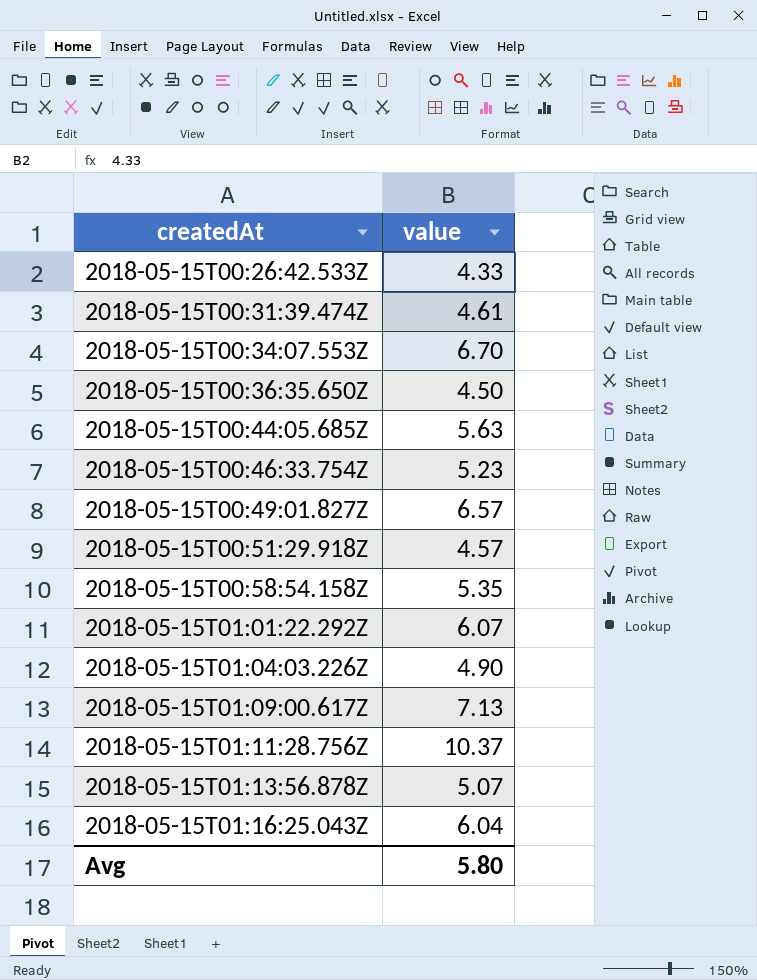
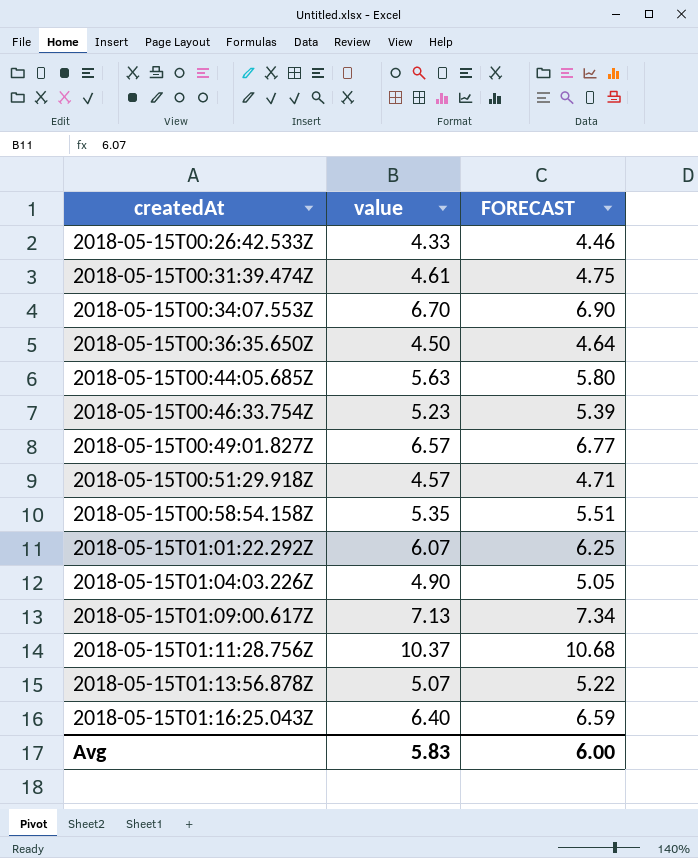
column FORECAST | formula: none -> [value] * 1.03
2018-05-15T01:16:25.043Z | value: 6.04 -> 6.40
Avg | value: 5.80 -> 5.83

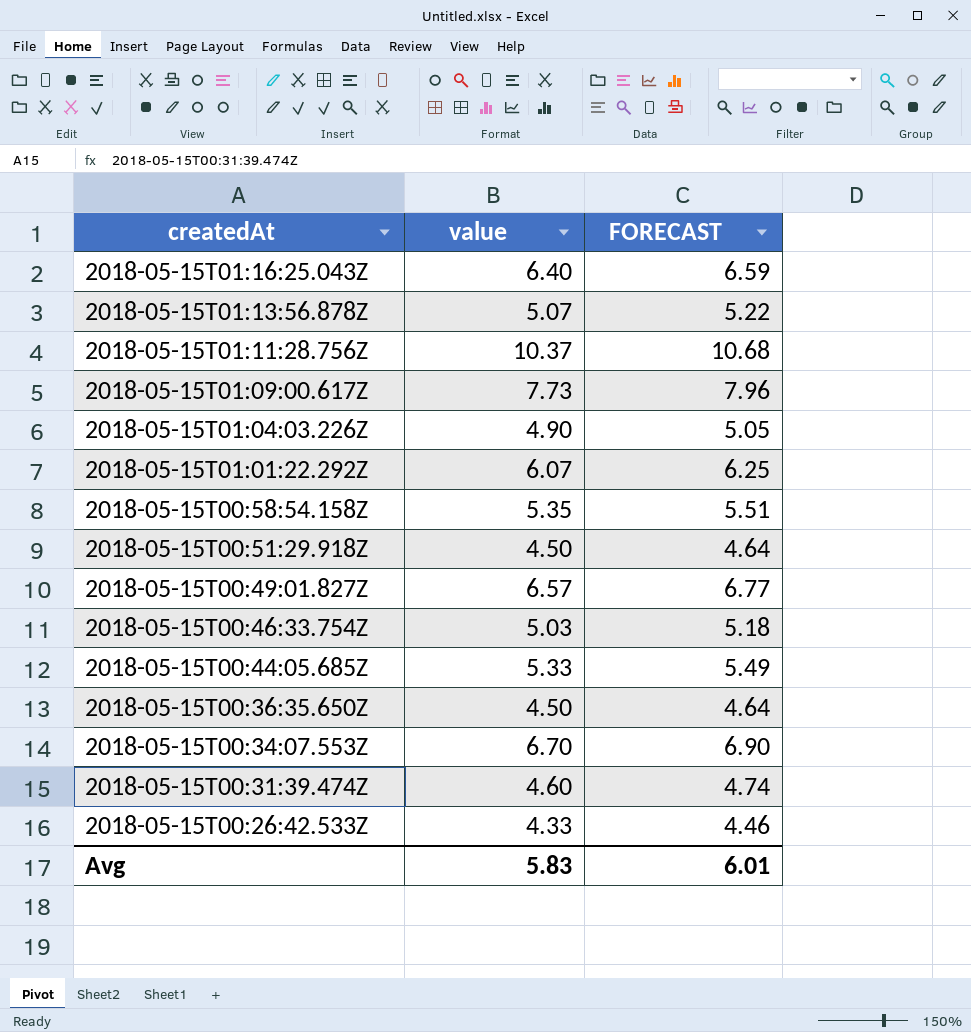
row order: createdAt ascending -> createdAt descending
2018-05-15T01:09:00.617Z | value: 7.13 -> 7.73
2018-05-15T01:09:00.617Z | FORECAST: 7.34 -> 7.96
2018-05-15T00:51:29.918Z | value: 4.57 -> 4.50
2018-05-15T00:51:29.918Z | FORECAST: 4.71 -> 4.64
2018-05-15T00:46:33.754Z | value: 5.23 -> 5.03
2018-05-15T00:46:33.754Z | FORECAST: 5.39 -> 5.18
2018-05-15T00:44:05.685Z | value: 5.63 -> 5.33
2018-05-15T00:44:05.685Z | FORECAST: 5.80 -> 5.49
2018-05-15T00:31:39.474Z | value: 4.61 -> 4.60
2018-05-15T00:31:39.474Z | FORECAST: 4.75 -> 4.74
Avg | FORECAST: 6.00 -> 6.01

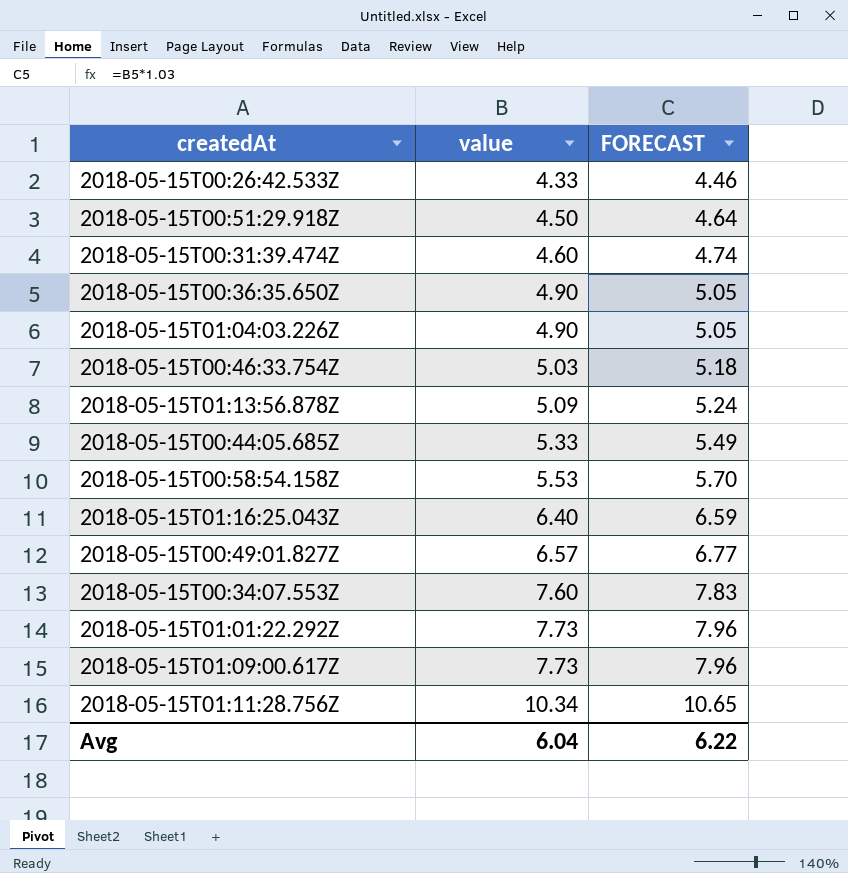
row order: createdAt descending -> value ascending
2018-05-15T00:36:35.650Z | value: 4.50 -> 4.90
2018-05-15T00:36:35.650Z | FORECAST: 4.64 -> 5.05
2018-05-15T01:13:56.878Z | value: 5.07 -> 5.09
2018-05-15T01:13:56.878Z | FORECAST: 5.22 -> 5.24
2018-05-15T00:58:54.158Z | value: 5.35 -> 5.53
2018-05-15T00:58:54.158Z | FORECAST: 5.51 -> 5.70
2018-05-15T00:34:07.553Z | value: 6.70 -> 7.60
2018-05-15T00:34:07.553Z | FORECAST: 6.90 -> 7.83
2018-05-15T01:01:22.292Z | value: 6.07 -> 7.73
2018-05-15T01:01:22.292Z | FORECAST: 6.25 -> 7.96
2018-05-15T01:11:28.756Z | value: 10.37 -> 10.34
2018-05-15T01:11:28.756Z | FORECAST: 10.68 -> 10.65
Avg | value: 5.83 -> 6.04
Avg | FORECAST: 6.01 -> 6.22

